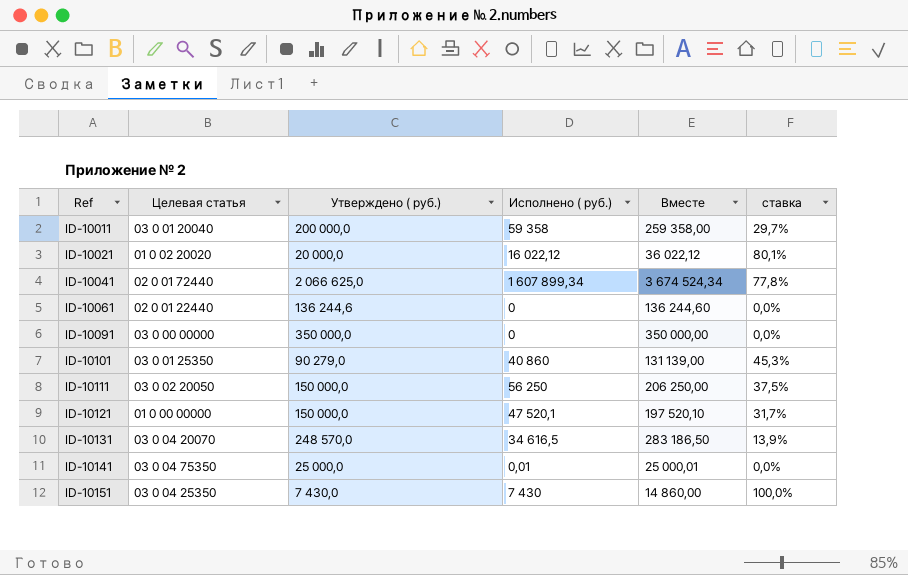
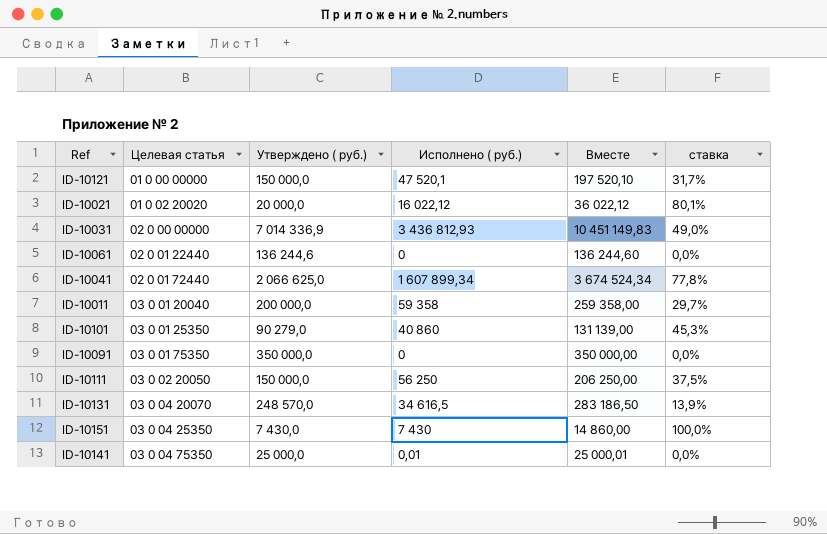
row order: Ref ascending -> Целевая статья ascending
row ID-10031: none -> 02 0 00 00000 | 7 014 336,9 | 3 436 812,93 | 10 451 149,83 | 49,0%
ID-10091 | Целевая статья: 03 0 00 00000 -> 03 0 01 75350

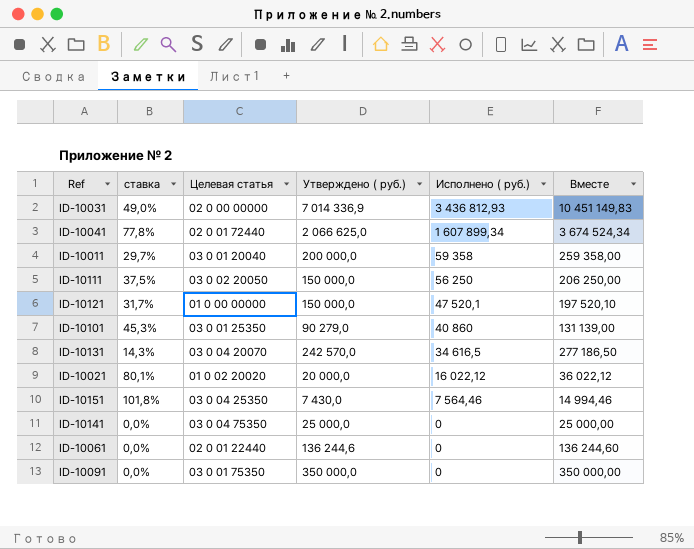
row order: Целевая статья ascending -> Исполнено ( руб.) descending
column ставка | position: 6 -> 2
ID-10131 | ставка: 13,9% -> 14,3%
ID-10131 | Утверждено ( руб.): 248 570,0 -> 242 570,0
ID-10131 | Вместе: 283 186,50 -> 277 186,50
ID-10151 | ставка: 100,0% -> 101,8%
ID-10151 | Исполнено ( руб.): 7 430 -> 7 564,46
ID-10151 | Вместе: 14 860,00 -> 14 994,46
ID-10141 | Исполнено ( руб.): 0,01 -> 0
ID-10141 | Вместе: 25 000,01 -> 25 000,00

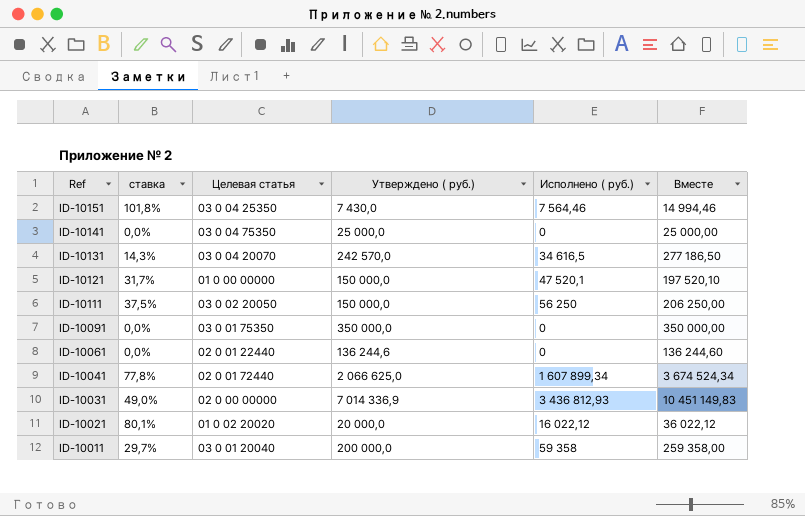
row order: Исполнено ( руб.) descending -> Ref descending
row ID-10101: 45,3% | 03 0 01 25350 | 90 279,0 | 40 860 | 131 139,00 -> none

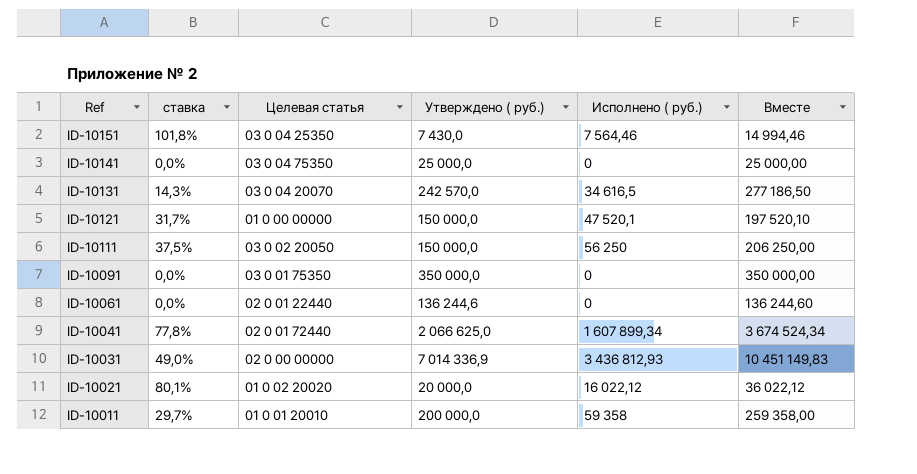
ID-10011 | Целевая статья: 03 0 01 20040 -> 01 0 01 20010

